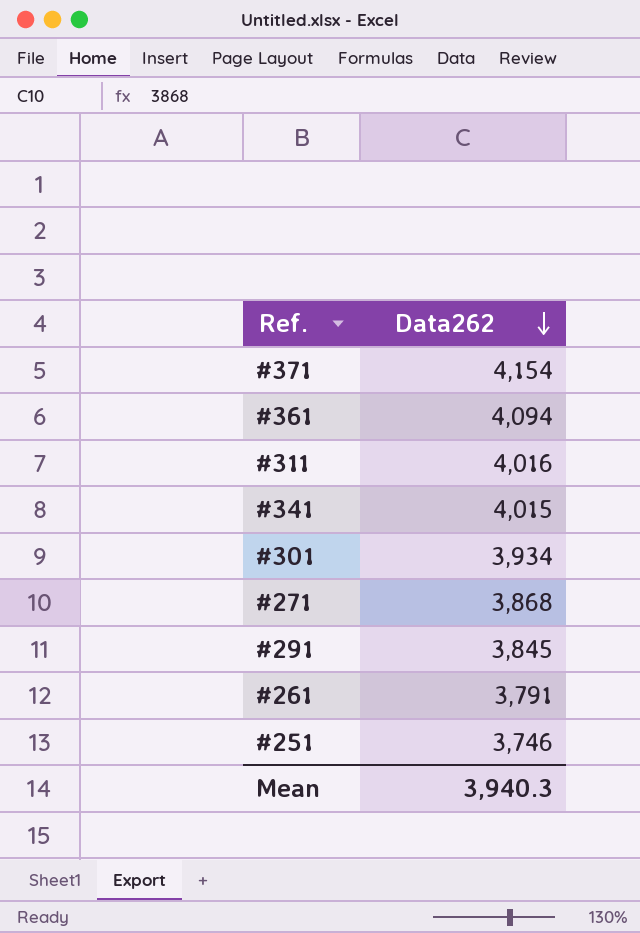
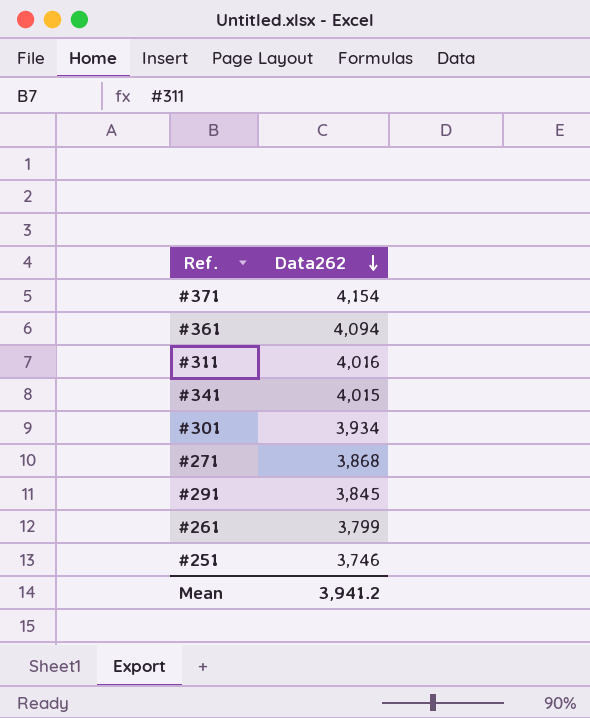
#261 | Data262: 3,791 -> 3,799
Mean | Data262: 3,940.3 -> 3,941.2

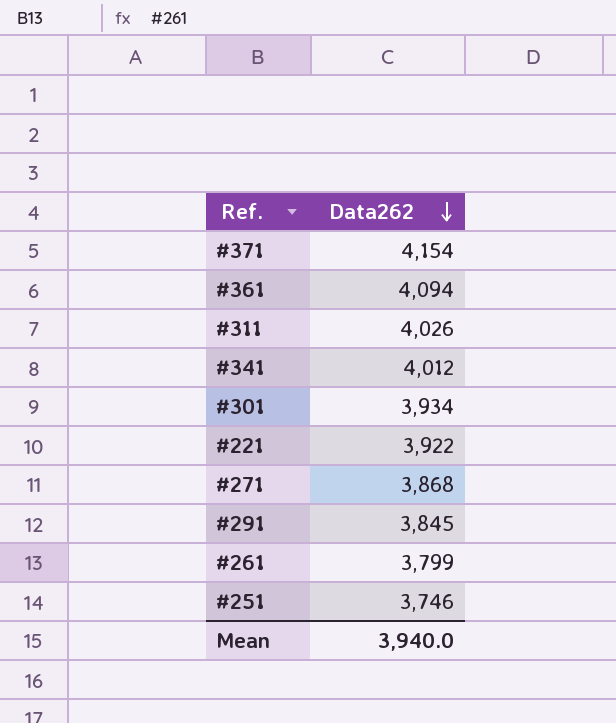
#311 | Data262: 4,016 -> 4,026
#341 | Data262: 4,015 -> 4,012
row #221: none -> 3,922
Mean | Data262: 3,941.2 -> 3,940.0

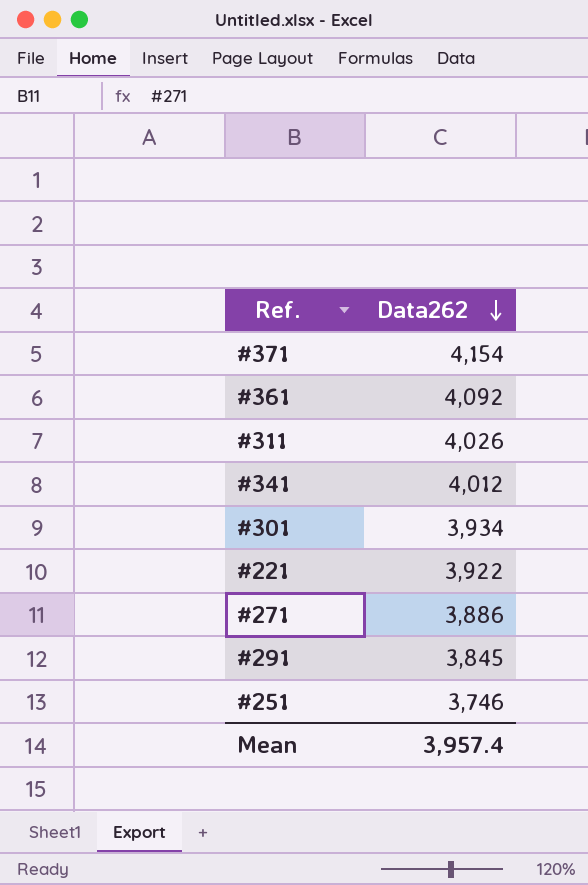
row #261: 3,799 -> none
#361 | Data262: 4,094 -> 4,092
#271 | Data262: 3,868 -> 3,886
Mean | Data262: 3,940.0 -> 3,957.4

